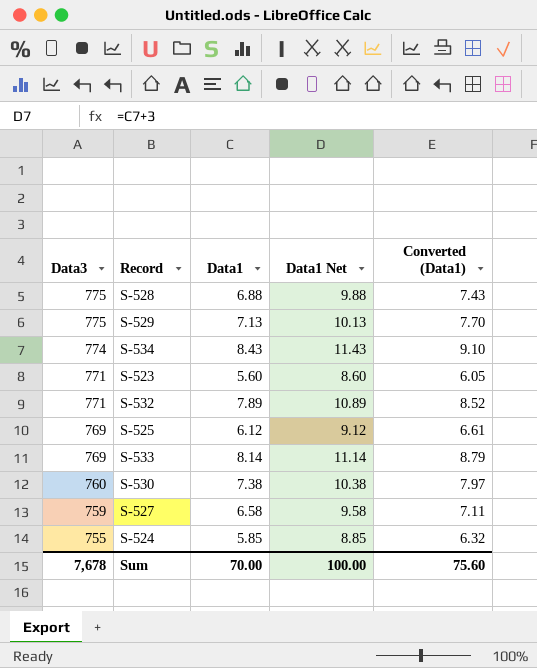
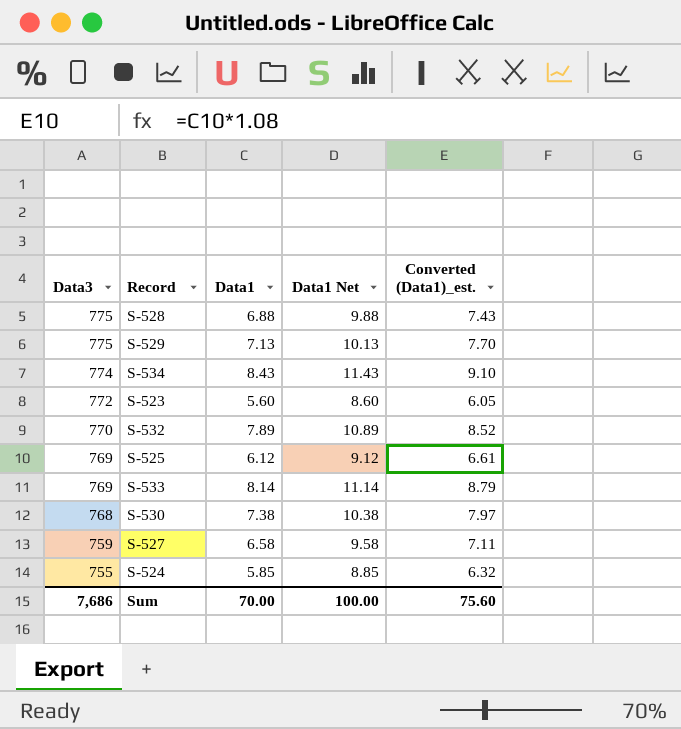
column name: Converted (Data1) -> Converted (Data1)_est.
S-523 | Data3: 771 -> 772
S-532 | Data3: 771 -> 770
S-530 | Data3: 760 -> 768
Sum | Data3: 7,678 -> 7,686

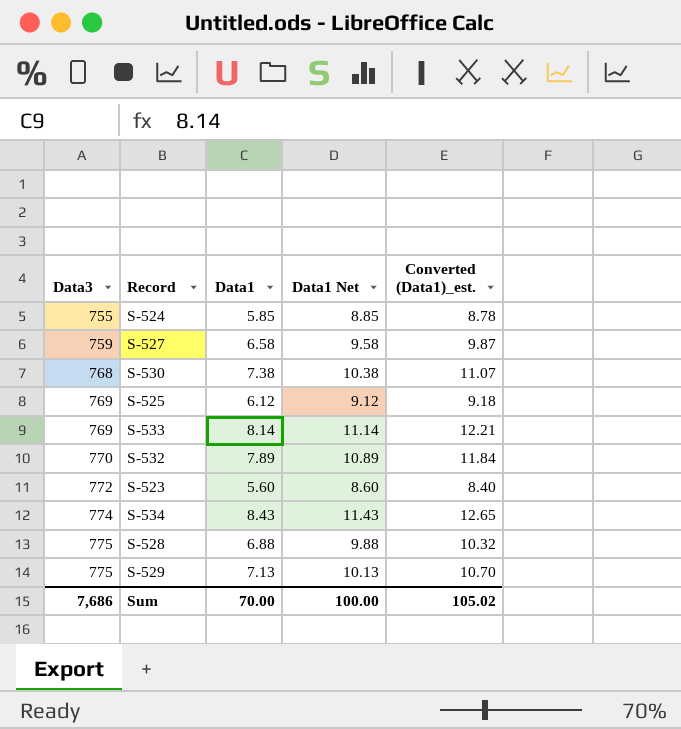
row order: Data3 descending -> Data3 ascending
column Converted (Data1)_est. | formula: [Data1] * 1.08 -> [Data1] * 1.5
Sum | Converted (Data1)_est.: 75.60 -> 105.02

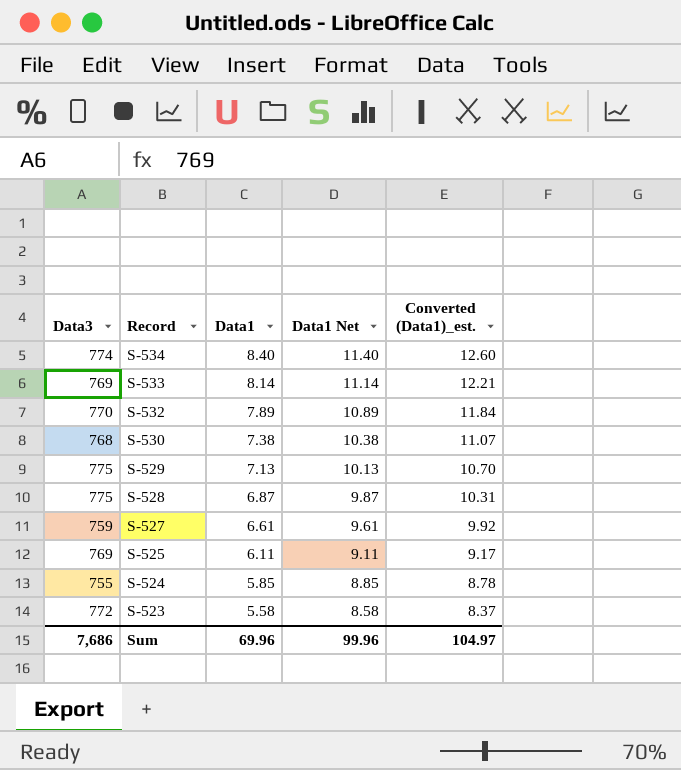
row order: Data3 ascending -> Record descending
S-534 | Data1: 8.43 -> 8.40
S-534 | Data1 Net: 11.43 -> 11.40
S-534 | Converted (Data1)_est.: 12.65 -> 12.60
S-528 | Data1: 6.88 -> 6.87
S-528 | Data1 Net: 9.88 -> 9.87
S-528 | Converted (Data1)_est.: 10.32 -> 10.31
S-527 | Data1: 6.58 -> 6.61
S-527 | Data1 Net: 9.58 -> 9.61
S-527 | Converted (Data1)_est.: 9.87 -> 9.92
S-525 | Data1: 6.12 -> 6.11
S-525 | Data1 Net: 9.12 -> 9.11
S-525 | Converted (Data1)_est.: 9.18 -> 9.17
S-523 | Data1: 5.60 -> 5.58
S-523 | Data1 Net: 8.60 -> 8.58
S-523 | Converted (Data1)_est.: 8.40 -> 8.37
Sum | Data1: 70.00 -> 69.96
Sum | Data1 Net: 100.00 -> 99.96
Sum | Converted (Data1)_est.: 105.02 -> 104.97

